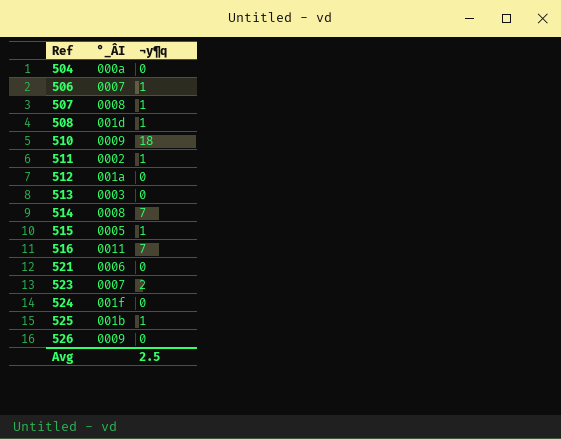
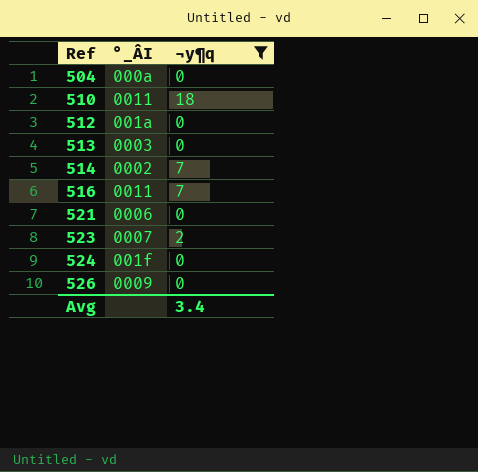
filter: none -> ¬y¶q != 1
510 | °_ÂI: 0009 -> 0011
514 | °_ÂI: 0008 -> 0002
Avg | ¬y¶q: 2.5 -> 3.4

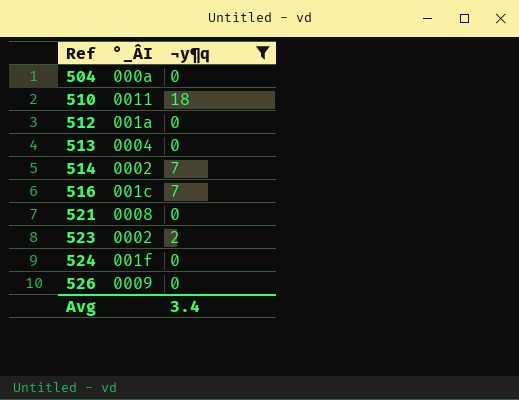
513 | °_ÂI: 0003 -> 0004
516 | °_ÂI: 0011 -> 001c
521 | °_ÂI: 0006 -> 0008
523 | °_ÂI: 0007 -> 0002

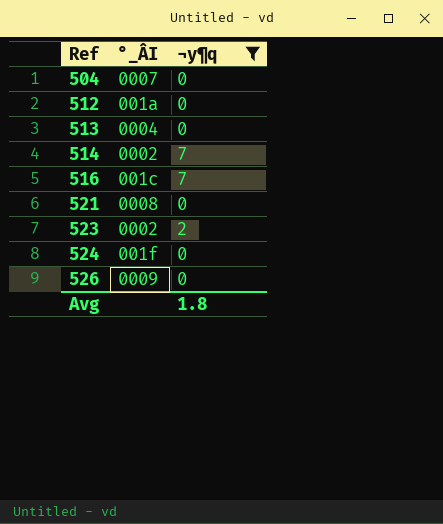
row 510: 0011 | 18 -> none
504 | °_ÂI: 000a -> 0007
Avg | ¬y¶q: 3.4 -> 1.8

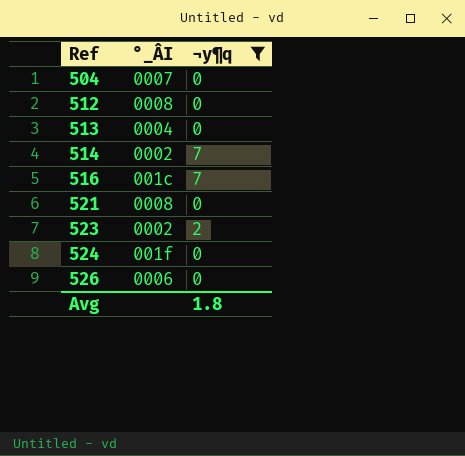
512 | °_ÂI: 001a -> 0008
526 | °_ÂI: 0009 -> 0006

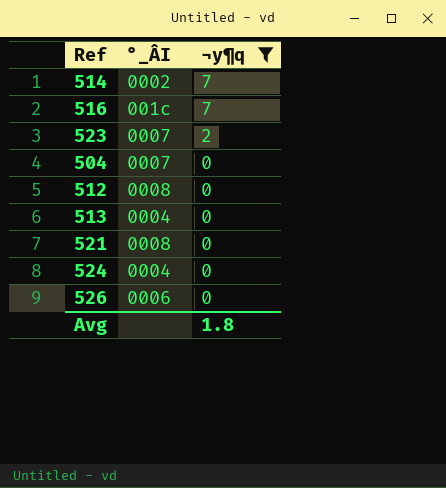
row order: Ref ascending -> ¬y¶q descending
523 | °_ÂI: 0002 -> 0007
524 | °_ÂI: 001f -> 0004

